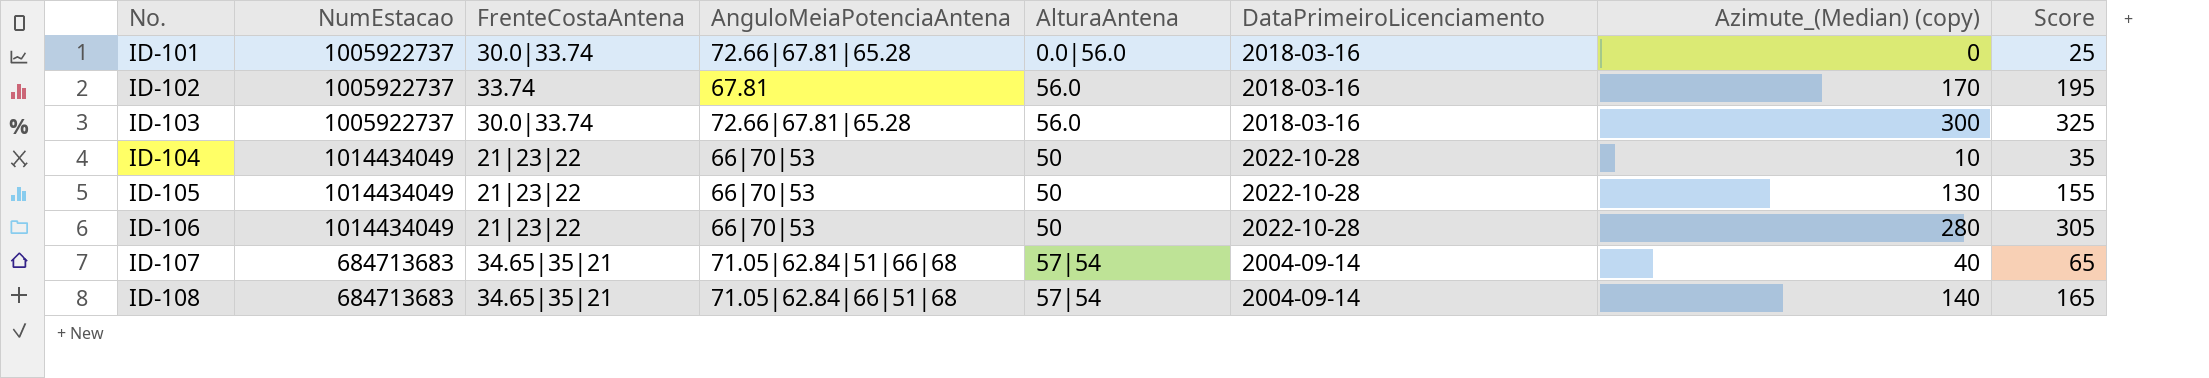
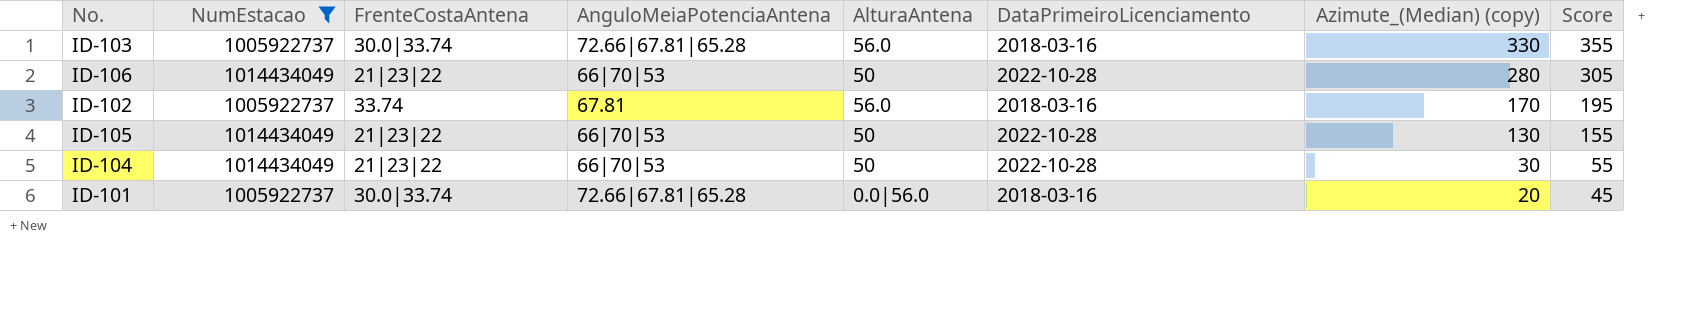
filter: none -> NumEstacao != 684713683
row order: No. ascending -> Azimute_(Median) (copy) descending
ID-103 | Azimute_(Median) (copy): 300 -> 330
ID-103 | Score: 325 -> 355
ID-104 | Azimute_(Median) (copy): 10 -> 30
ID-104 | Score: 35 -> 55
ID-101 | Azimute_(Median) (copy): 0 -> 20
ID-101 | Score: 25 -> 45

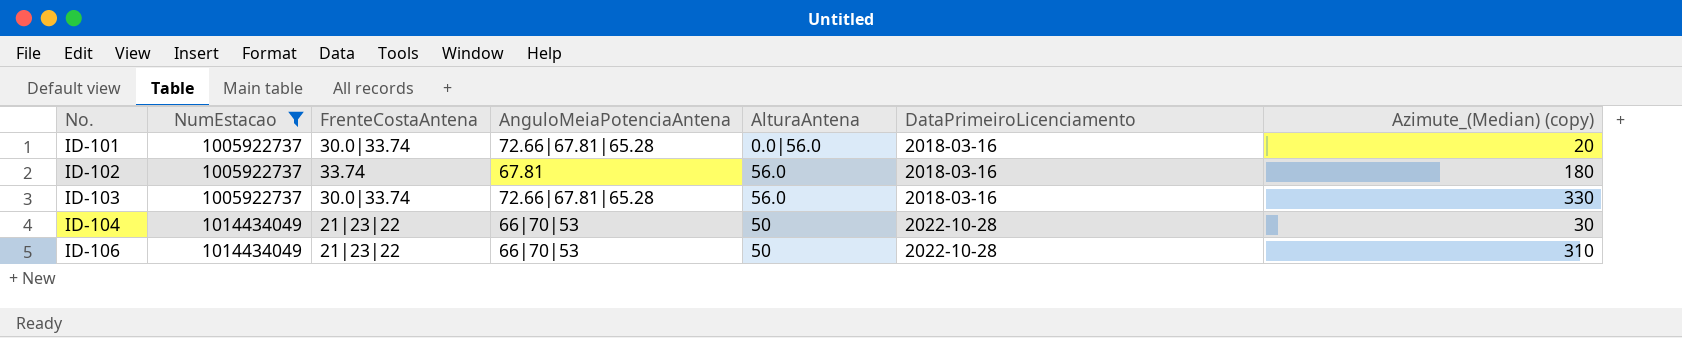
row order: Azimute_(Median) (copy) descending -> No. ascending
column Score | formula: [Azimute_(Median) (copy)] + 25 -> none
row ID-105: 1014434049 | 21|23|22 | 66|70|53 | 50 | 2022-10-28 | 130 | 155 -> none
ID-102 | Azimute_(Median) (copy): 170 -> 180
ID-106 | Azimute_(Median) (copy): 280 -> 310

